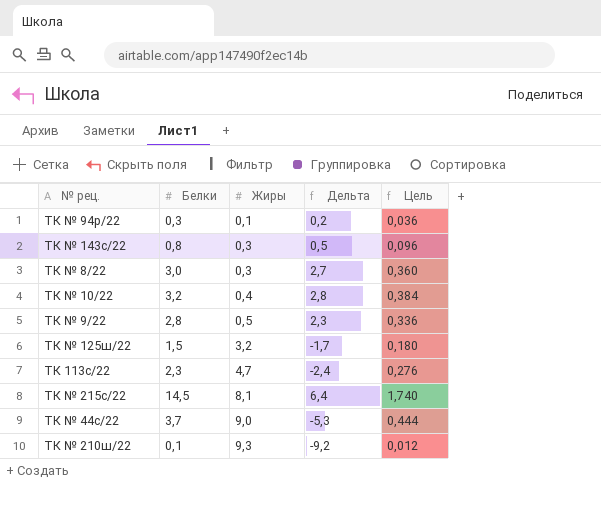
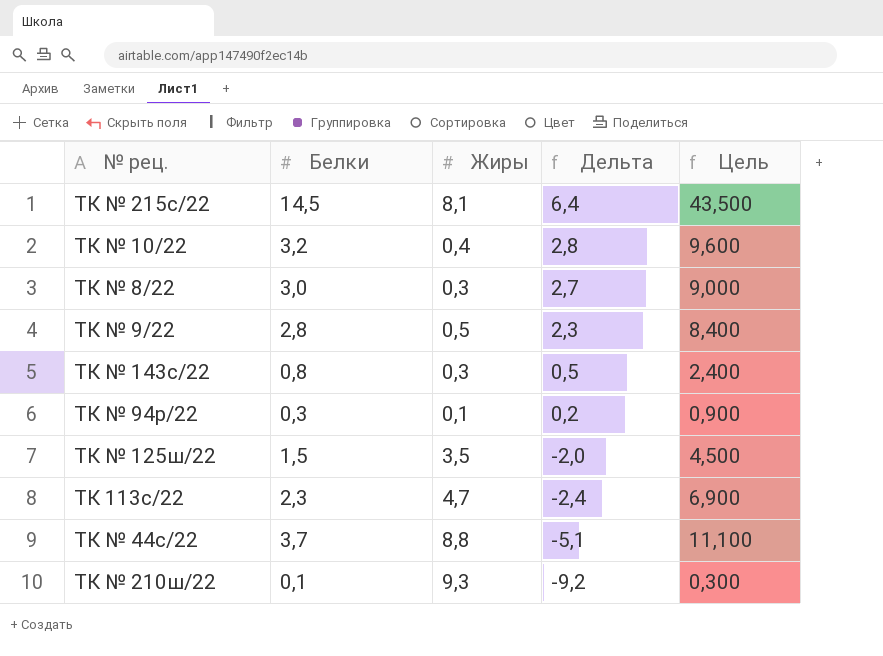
row order: Жиры ascending -> Дельта descending
column Цель | formula: [Белки] * 0,12 -> [Белки] * 3
ТК № 125ш/22 | Жиры: 3,2 -> 3,5
ТК № 125ш/22 | Дельта: -1,7 -> -2,0
ТК № 44с/22 | Жиры: 9,0 -> 8,8
ТК № 44с/22 | Дельта: -5,3 -> -5,1

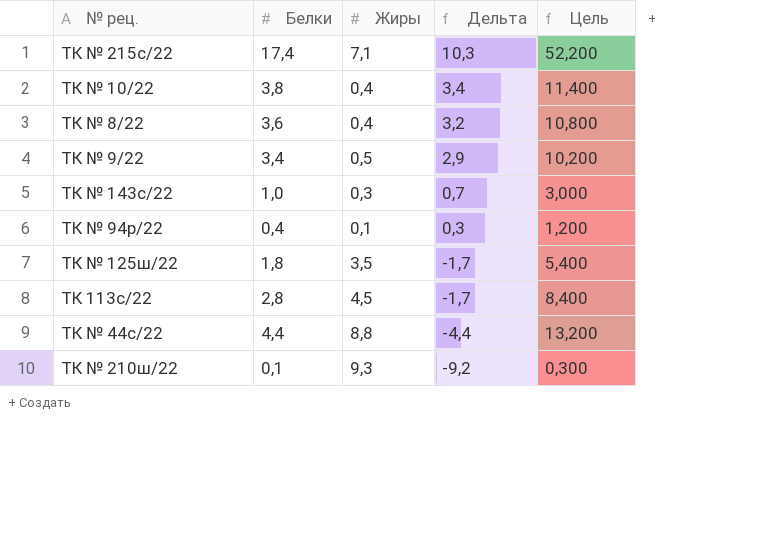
ТК № 215с/22 | Белки: 14,5 -> 17,4
ТК № 215с/22 | Жиры: 8,1 -> 7,1
ТК № 215с/22 | Дельта: 6,4 -> 10,3
ТК № 215с/22 | Цель: 43,500 -> 52,200
ТК № 10/22 | Белки: 3,2 -> 3,8
ТК № 10/22 | Дельта: 2,8 -> 3,4
ТК № 10/22 | Цель: 9,600 -> 11,400
ТК № 8/22 | Белки: 3,0 -> 3,6
ТК № 8/22 | Жиры: 0,3 -> 0,4
ТК № 8/22 | Дельта: 2,7 -> 3,2
ТК № 8/22 | Цель: 9,000 -> 10,800
ТК № 9/22 | Белки: 2,8 -> 3,4
ТК № 9/22 | Дельта: 2,3 -> 2,9
ТК № 9/22 | Цель: 8,400 -> 10,200
ТК № 143с/22 | Белки: 0,8 -> 1,0
ТК № 143с/22 | Дельта: 0,5 -> 0,7
ТК № 143с/22 | Цель: 2,400 -> 3,000
ТК № 94р/22 | Белки: 0,3 -> 0,4
ТК № 94р/22 | Дельта: 0,2 -> 0,3
ТК № 94р/22 | Цель: 0,900 -> 1,200
ТК № 125ш/22 | Белки: 1,5 -> 1,8
ТК № 125ш/22 | Дельта: -2,0 -> -1,7
ТК № 125ш/22 | Цель: 4,500 -> 5,400
ТК 113с/22 | Белки: 2,3 -> 2,8
ТК 113с/22 | Жиры: 4,7 -> 4,5
ТК 113с/22 | Дельта: -2,4 -> -1,7
ТК 113с/22 | Цель: 6,900 -> 8,400
ТК № 44с/22 | Белки: 3,7 -> 4,4
ТК № 44с/22 | Дельта: -5,1 -> -4,4
ТК № 44с/22 | Цель: 11,100 -> 13,200

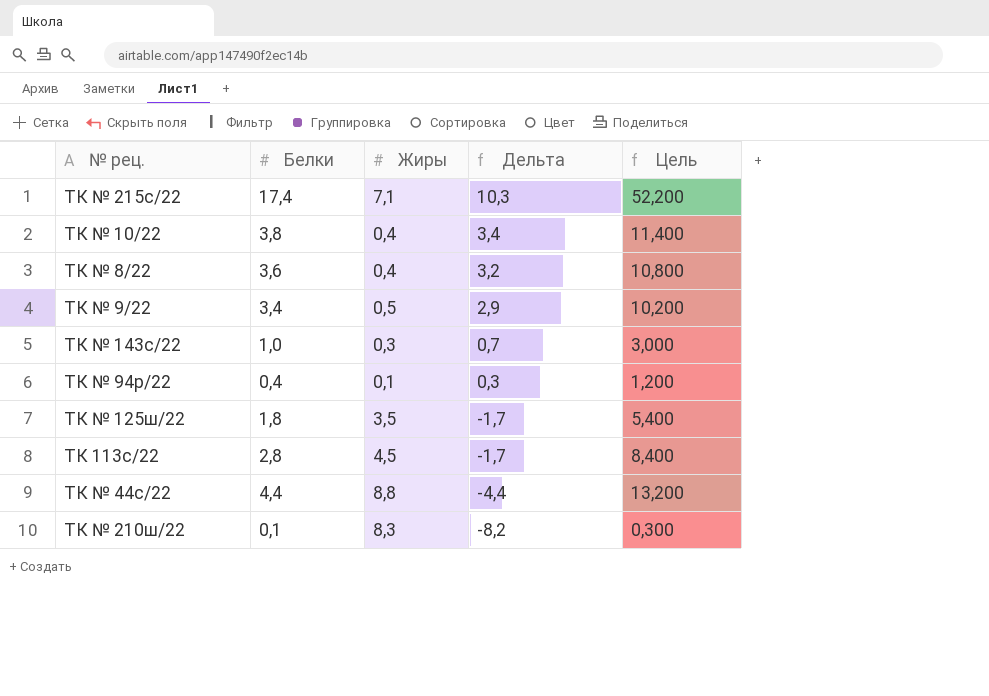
ТК № 210ш/22 | Жиры: 9,3 -> 8,3
ТК № 210ш/22 | Дельта: -9,2 -> -8,2

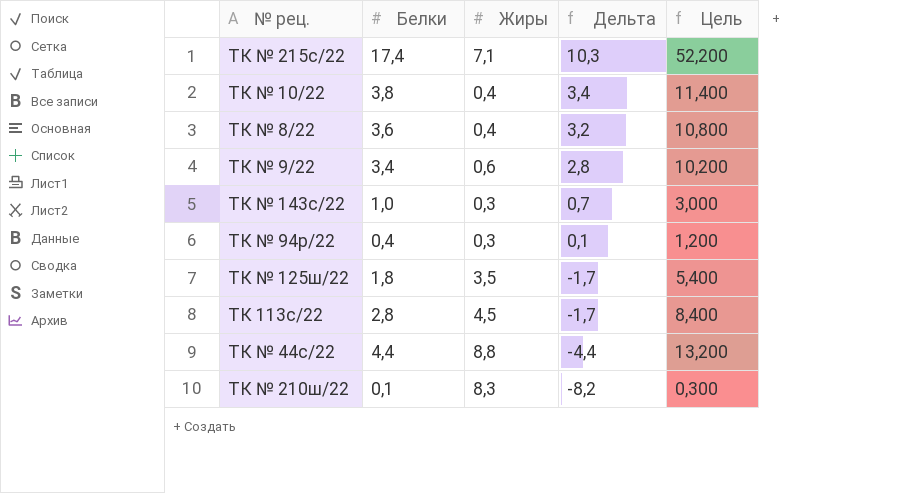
ТК № 9/22 | Жиры: 0,5 -> 0,6
ТК № 9/22 | Дельта: 2,9 -> 2,8
ТК № 94р/22 | Жиры: 0,1 -> 0,3
ТК № 94р/22 | Дельта: 0,3 -> 0,1

